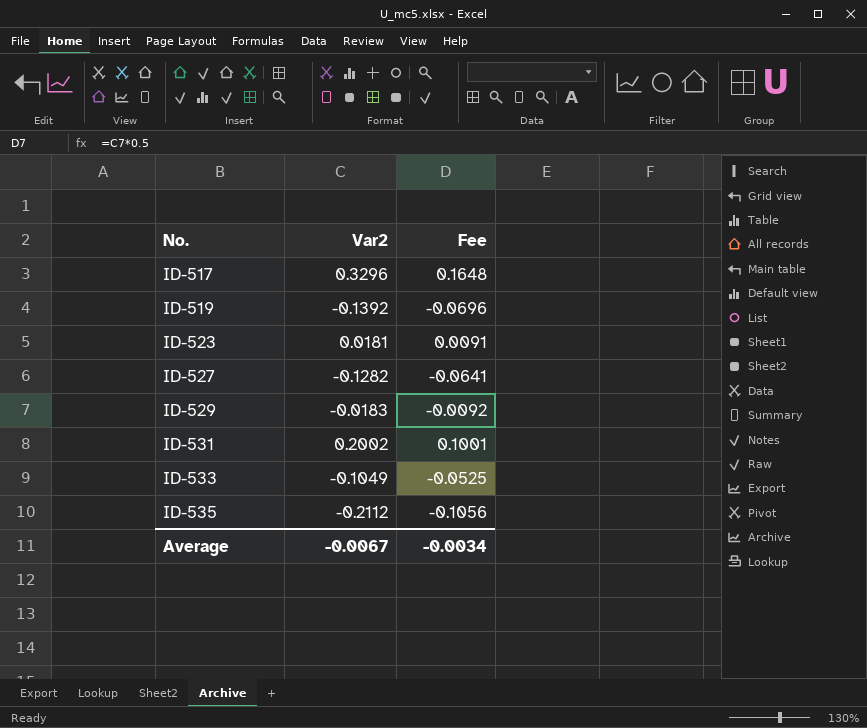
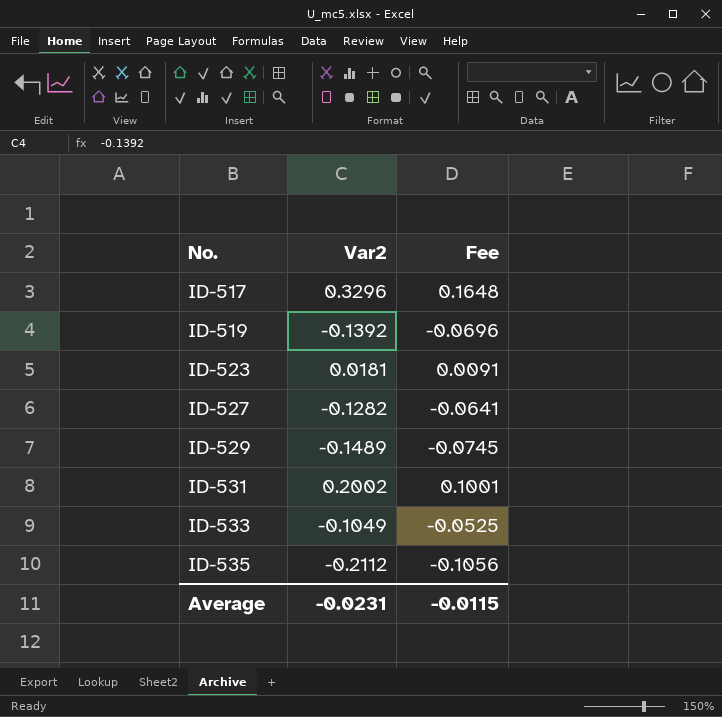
ID-529 | Var2: -0.0183 -> -0.1489
ID-529 | Fee: -0.0092 -> -0.0745
Average | Var2: -0.0067 -> -0.0231
Average | Fee: -0.0034 -> -0.0115

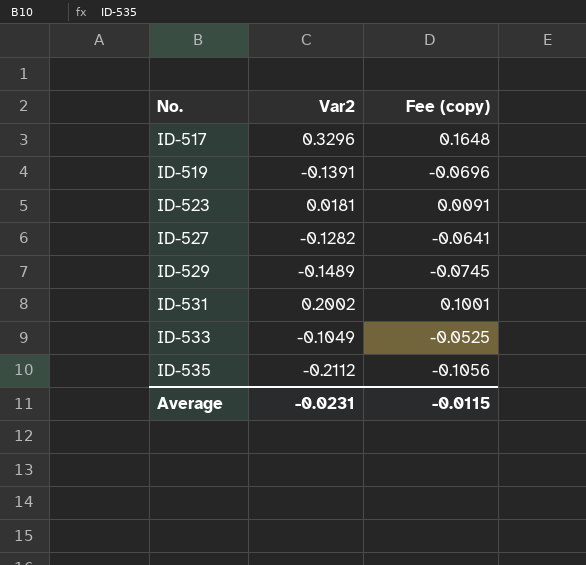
column name: Fee -> Fee (copy)
ID-519 | Var2: -0.1392 -> -0.1391

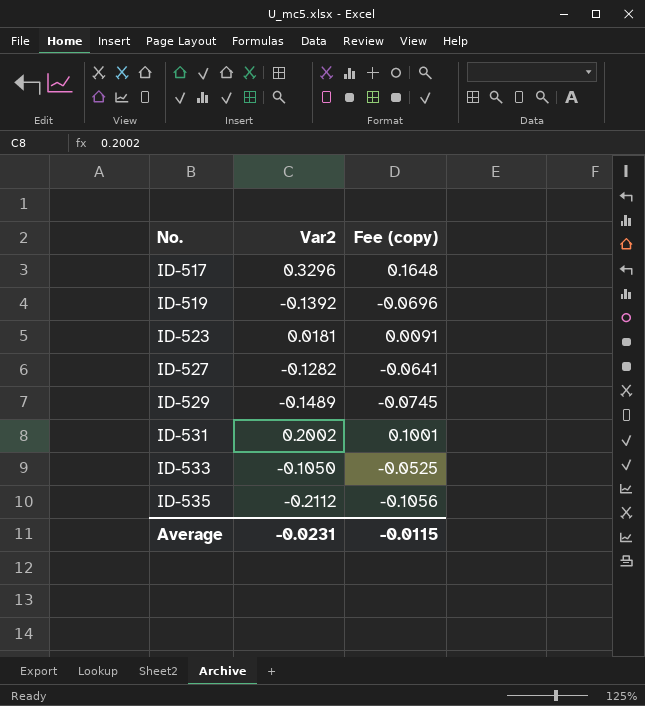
ID-519 | Var2: -0.1391 -> -0.1392
ID-533 | Var2: -0.1049 -> -0.1050

